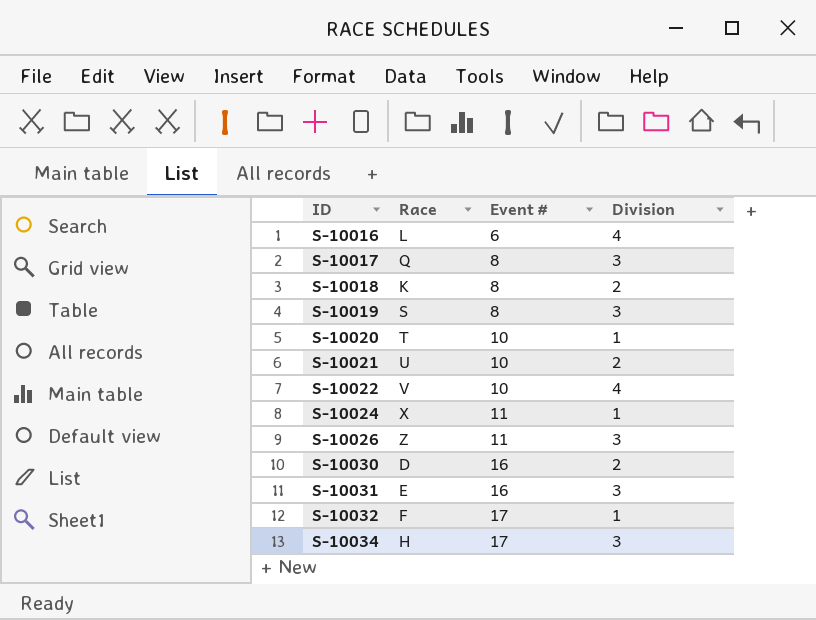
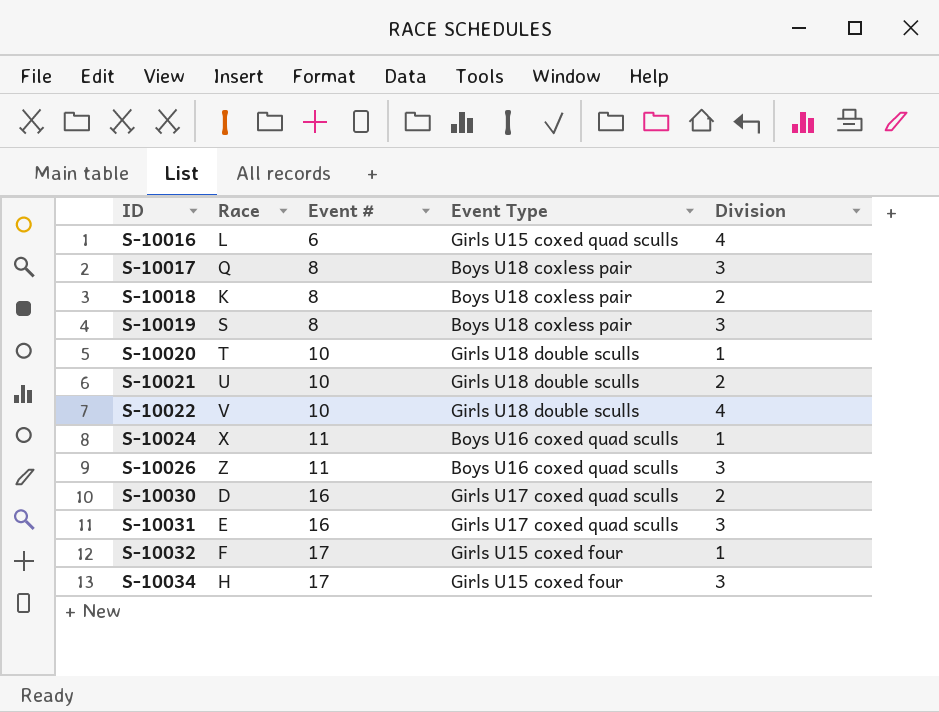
column Event Type | position: none -> 4

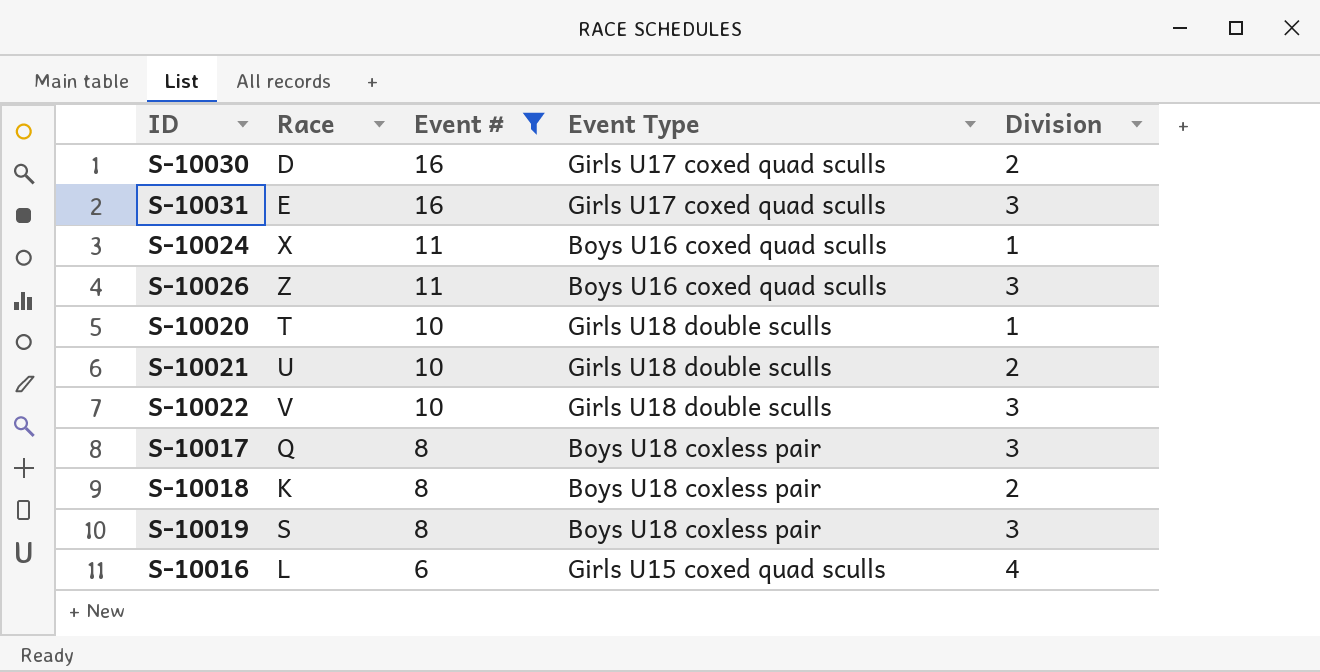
filter: none -> Event # != 17
row order: ID ascending -> Event # descending
S-10022 | Division: 4 -> 3

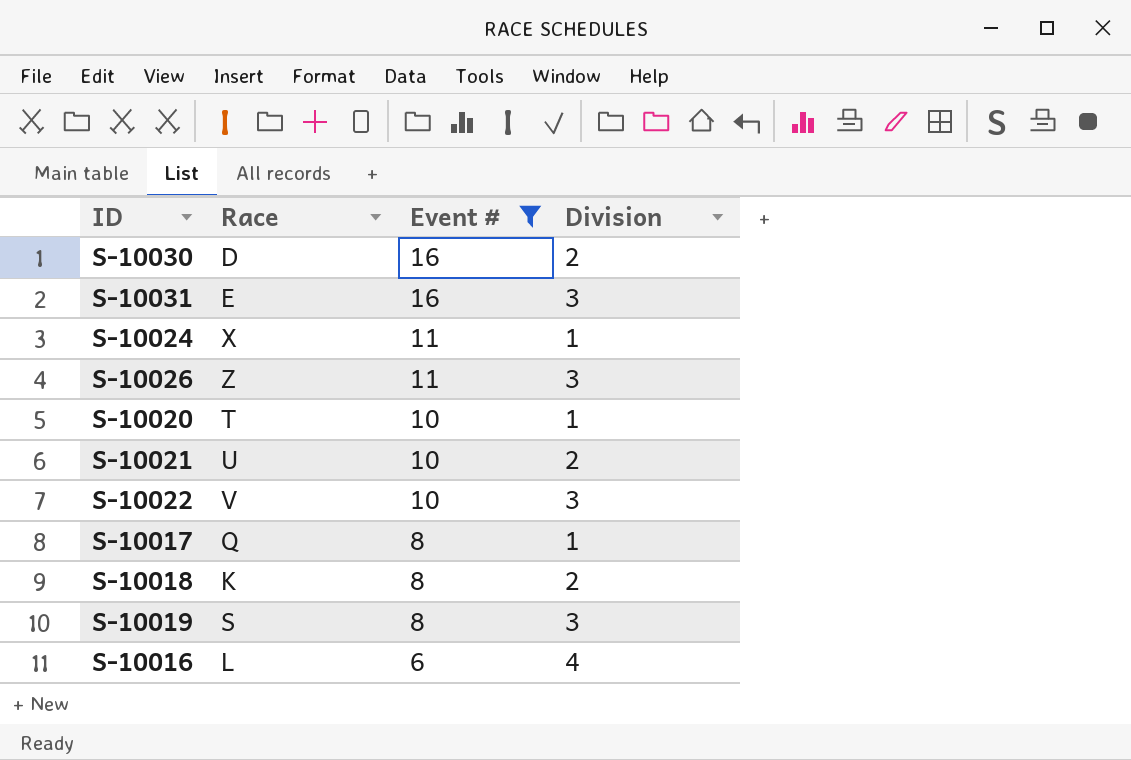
column Event Type | position: 4 -> none
S-10017 | Division: 3 -> 1

